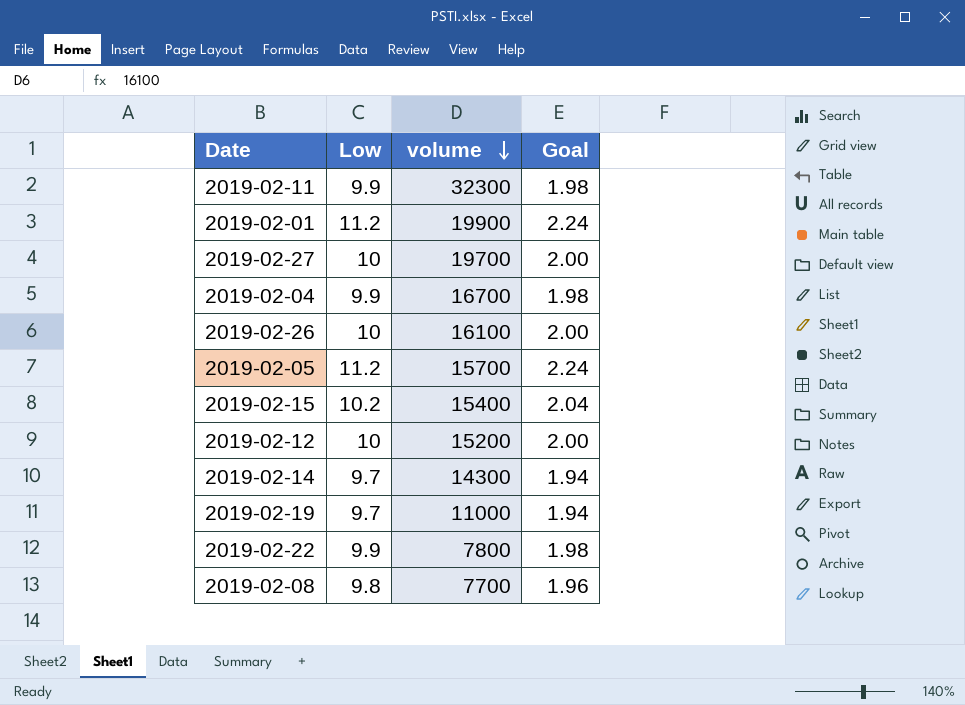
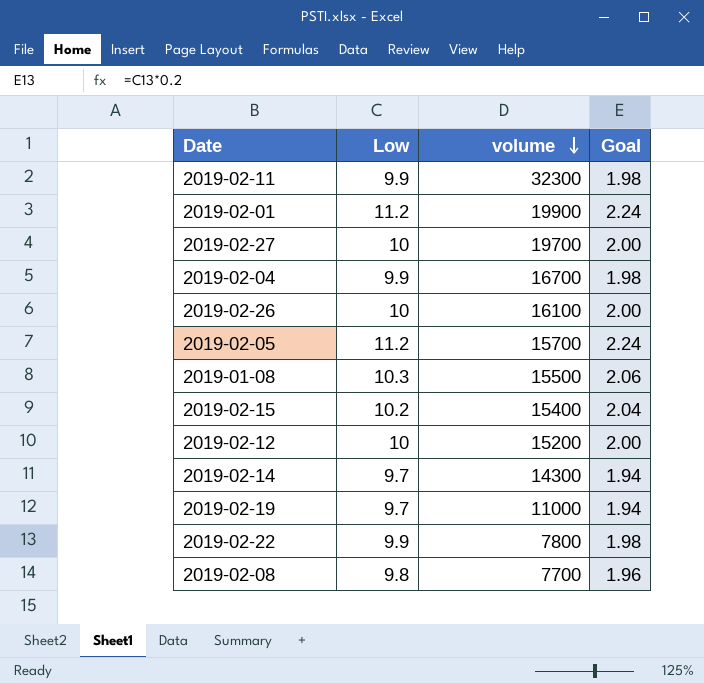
row 2019-01-08: none -> 10.3 | 15500 | 2.06

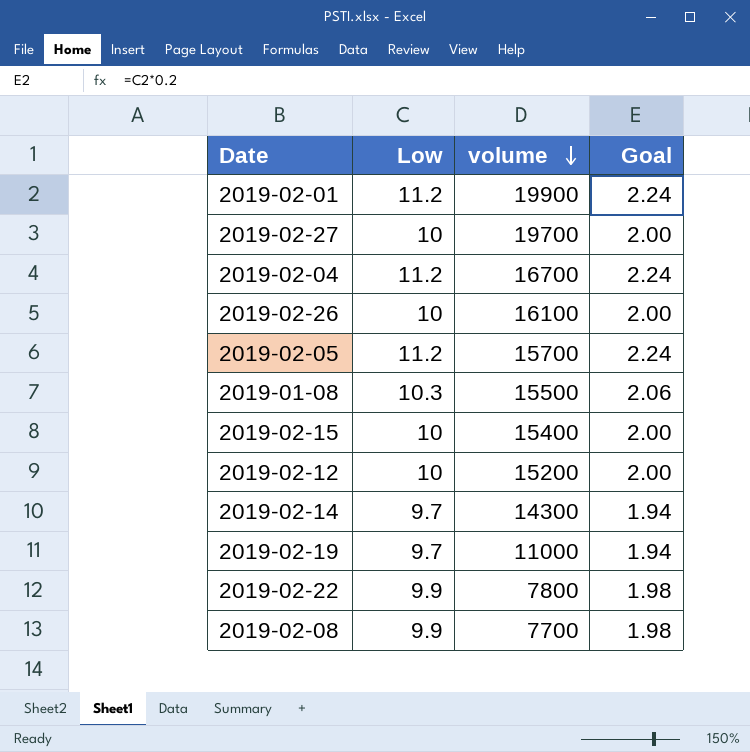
row 2019-02-11: 9.9 | 32300 | 1.98 -> none
2019-02-04 | Low: 9.9 -> 11.2
2019-02-04 | Goal: 1.98 -> 2.24
2019-02-15 | Low: 10.2 -> 10
2019-02-15 | Goal: 2.04 -> 2.00
2019-02-08 | Low: 9.8 -> 9.9
2019-02-08 | Goal: 1.96 -> 1.98

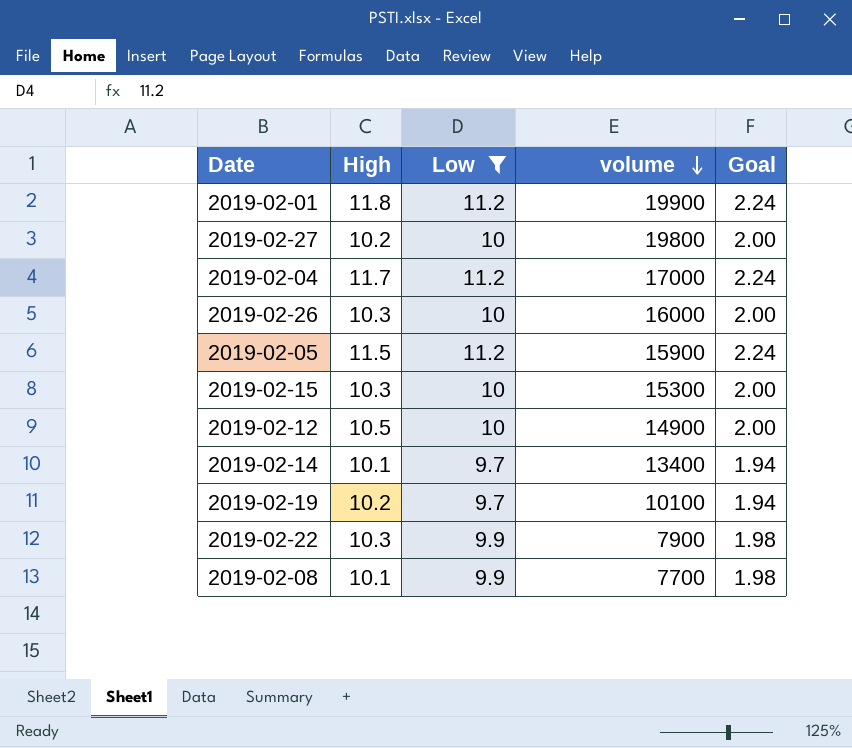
filter: none -> Low != 10.3
column High | position: none -> 2
2019-02-27 | volume: 19700 -> 19800
2019-02-04 | volume: 16700 -> 17000
2019-02-26 | volume: 16100 -> 16000
2019-02-05 | volume: 15700 -> 15900
2019-02-15 | volume: 15400 -> 15300
2019-02-12 | volume: 15200 -> 14900
2019-02-14 | volume: 14300 -> 13400
2019-02-19 | volume: 11000 -> 10100
2019-02-22 | volume: 7800 -> 7900

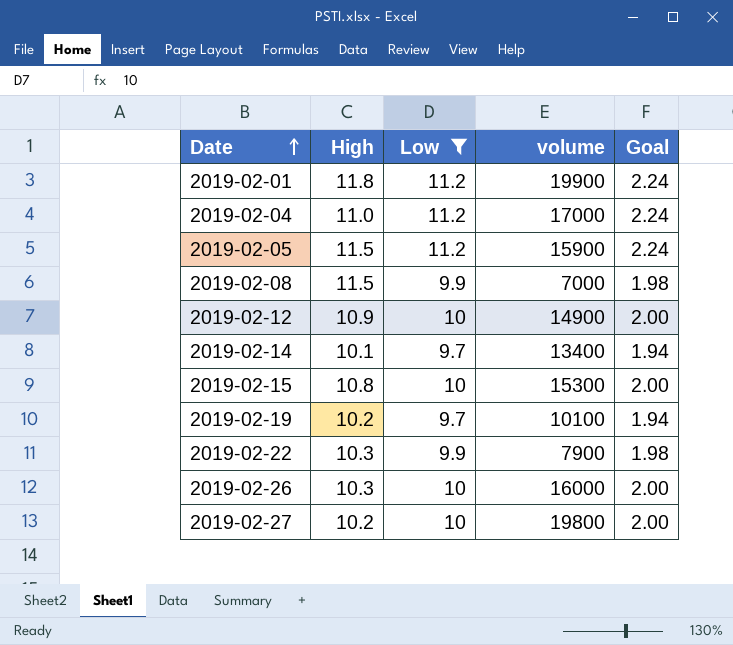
row order: volume descending -> Date ascending
2019-02-04 | High: 11.7 -> 11.0
2019-02-08 | High: 10.1 -> 11.5
2019-02-08 | volume: 7700 -> 7000
2019-02-12 | High: 10.5 -> 10.9
2019-02-15 | High: 10.3 -> 10.8

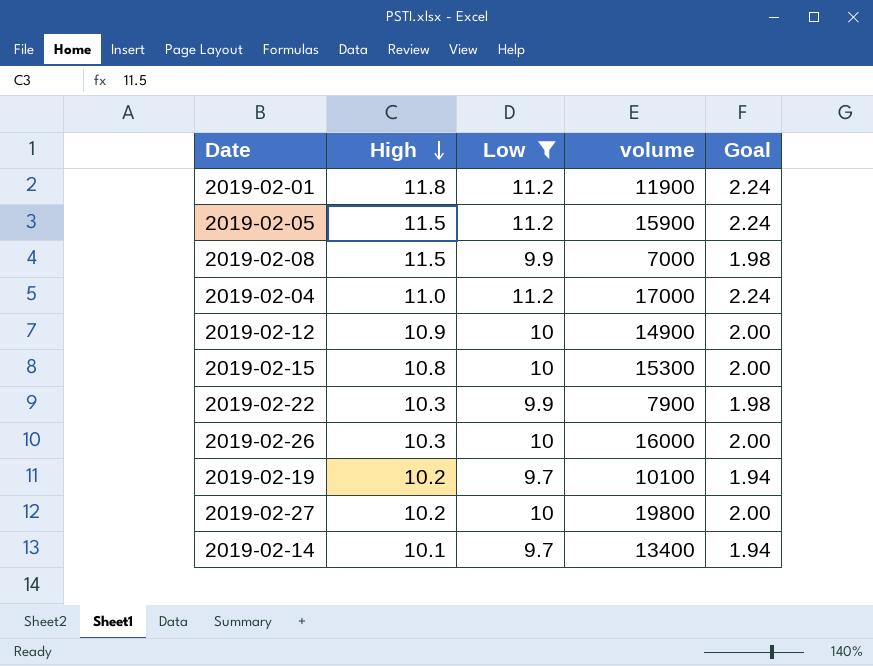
row order: Date ascending -> High descending
2019-02-01 | volume: 19900 -> 11900

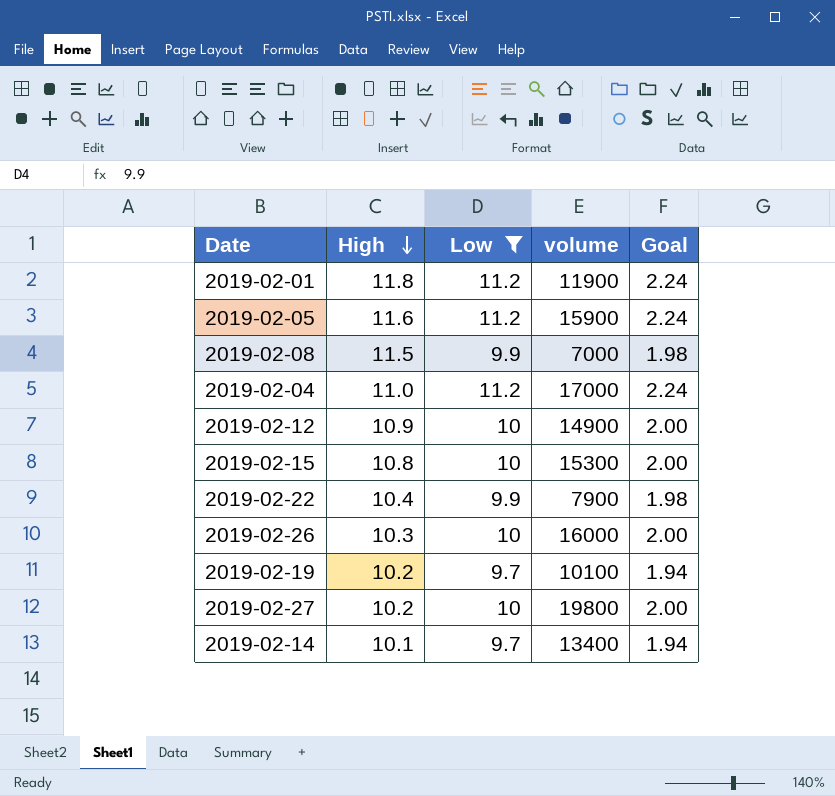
2019-02-05 | High: 11.5 -> 11.6
2019-02-22 | High: 10.3 -> 10.4

